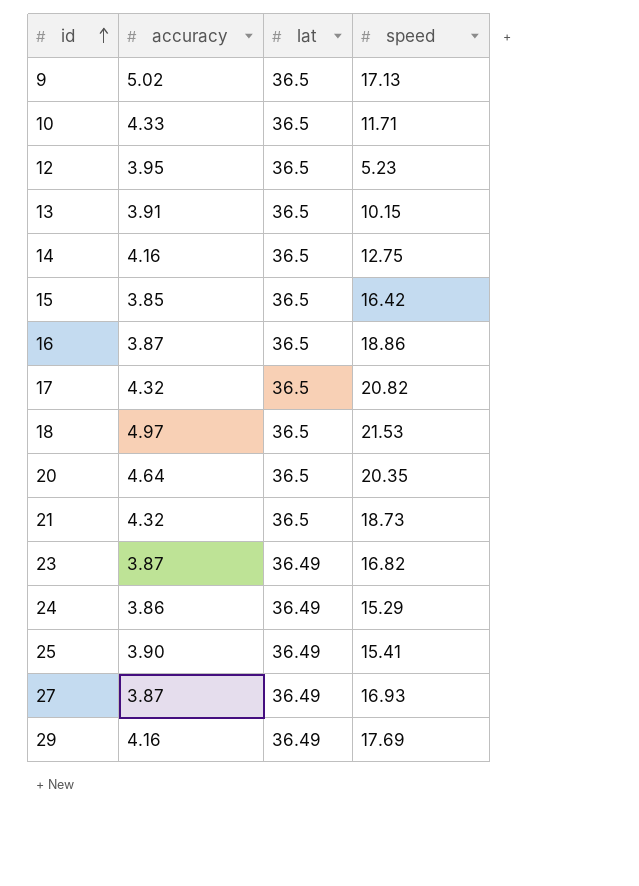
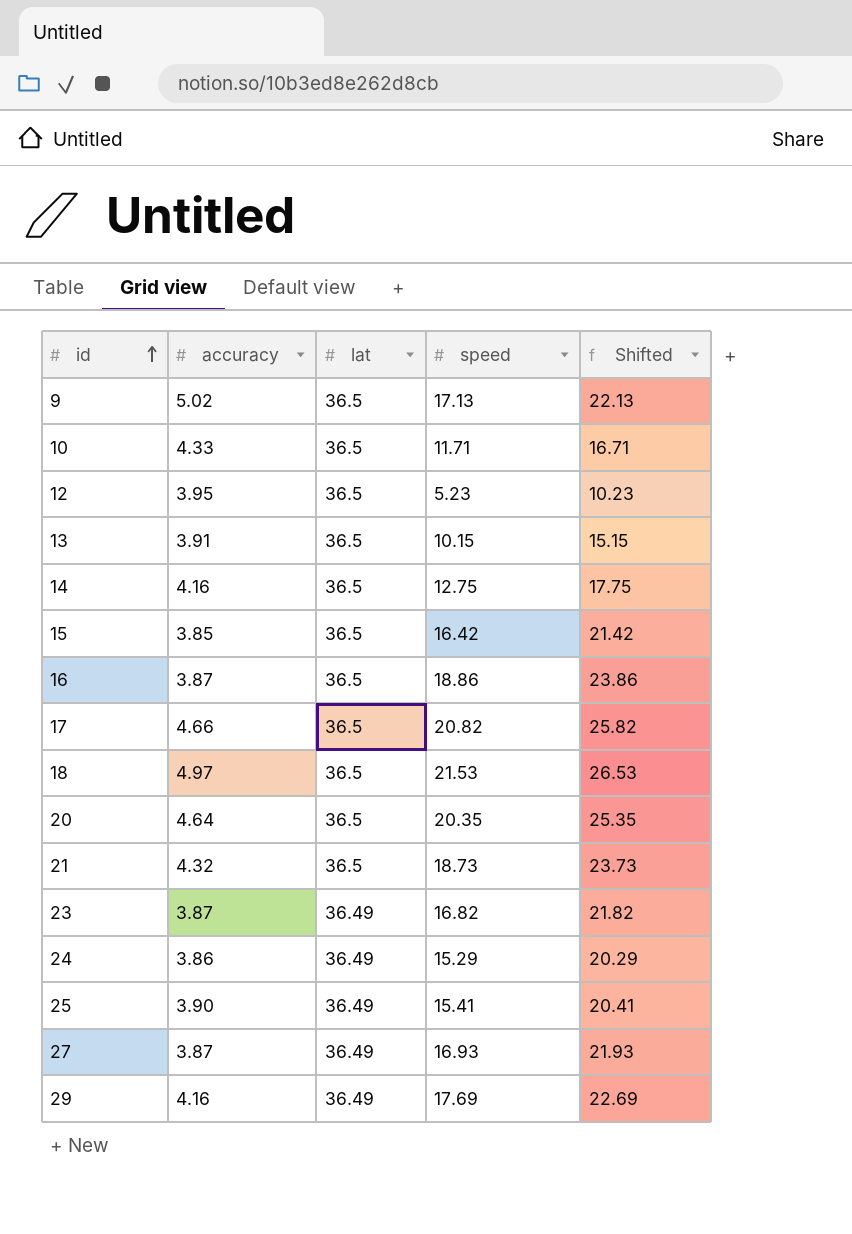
column Shifted | formula: none -> [speed] + 5
17 | accuracy: 4.32 -> 4.66

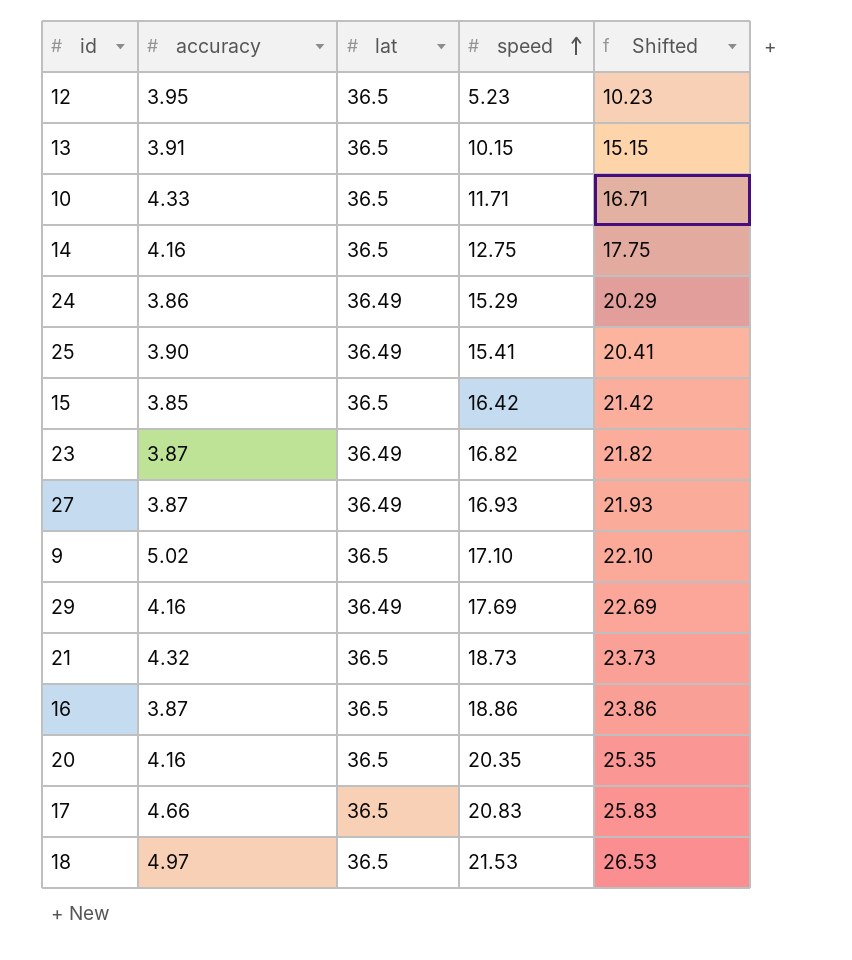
row order: id ascending -> speed ascending
9 | speed: 17.13 -> 17.10
9 | Shifted: 22.13 -> 22.10
20 | accuracy: 4.64 -> 4.16
17 | speed: 20.82 -> 20.83
17 | Shifted: 25.82 -> 25.83

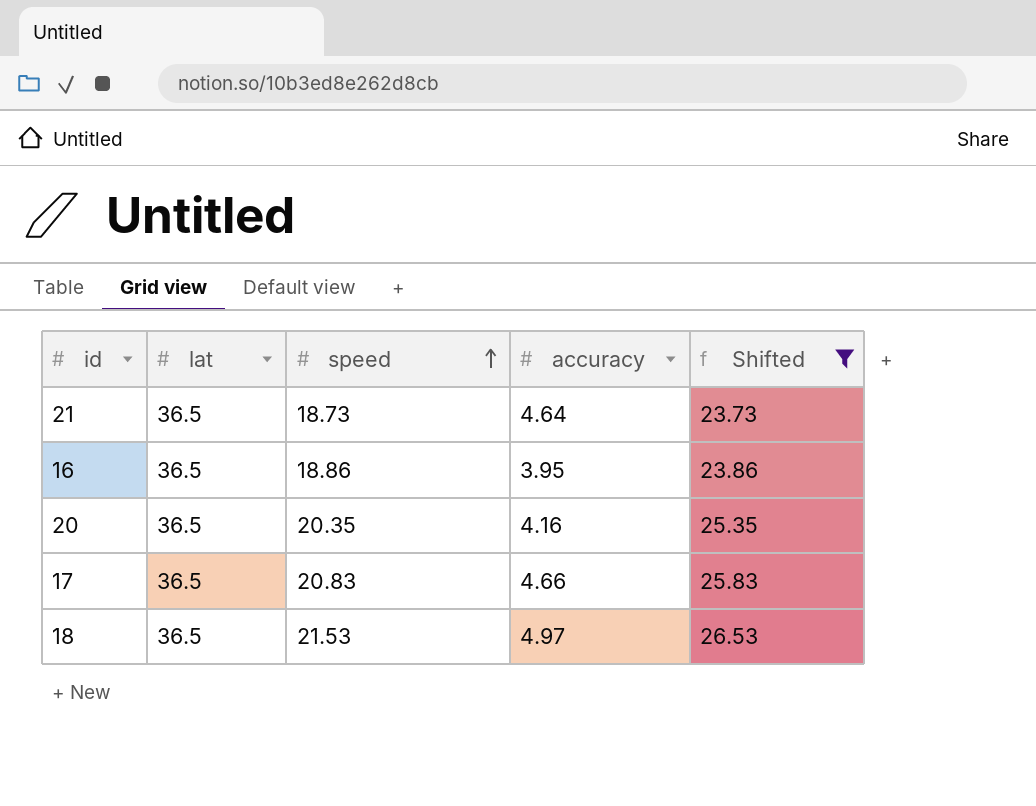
filter: none -> Shifted >= 23.73
column accuracy | position: 2 -> 4
21 | accuracy: 4.32 -> 4.64
16 | accuracy: 3.87 -> 3.95

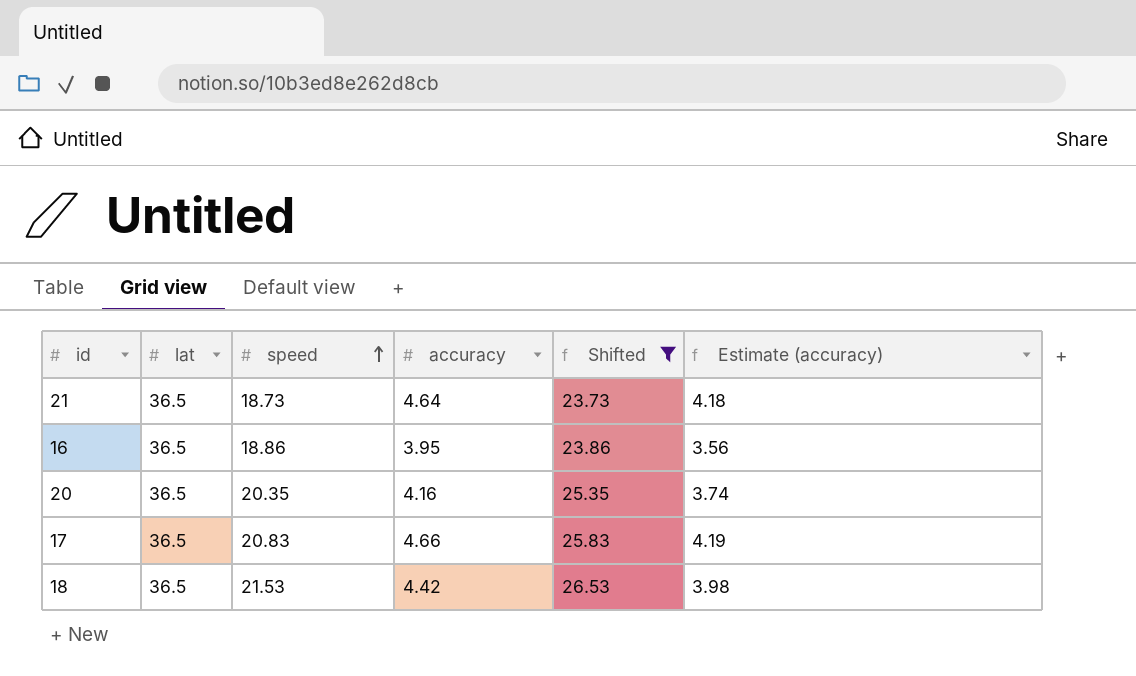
column Estimate (accuracy) | formula: none -> [accuracy] * 0.9
18 | accuracy: 4.97 -> 4.42

